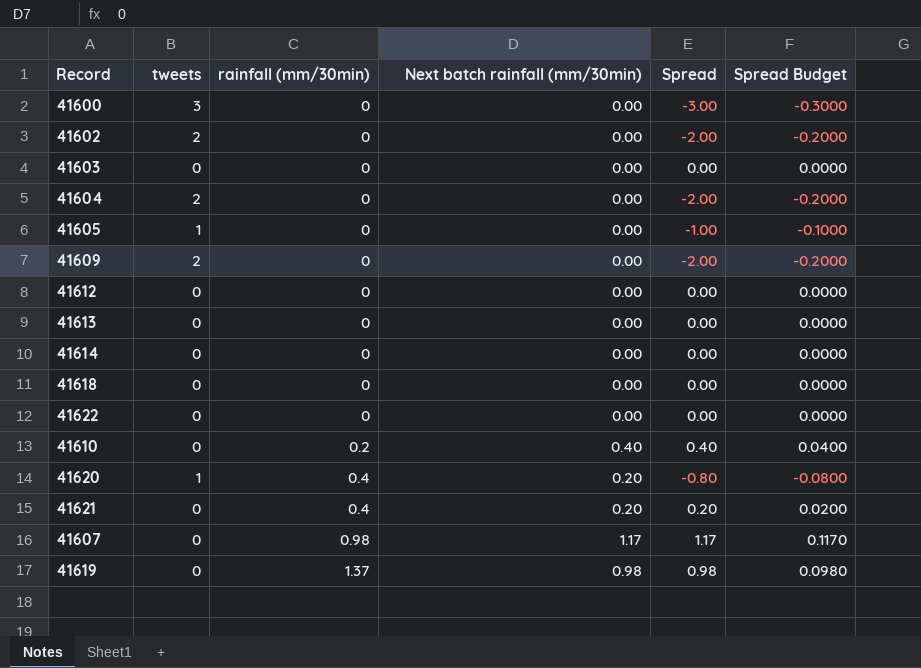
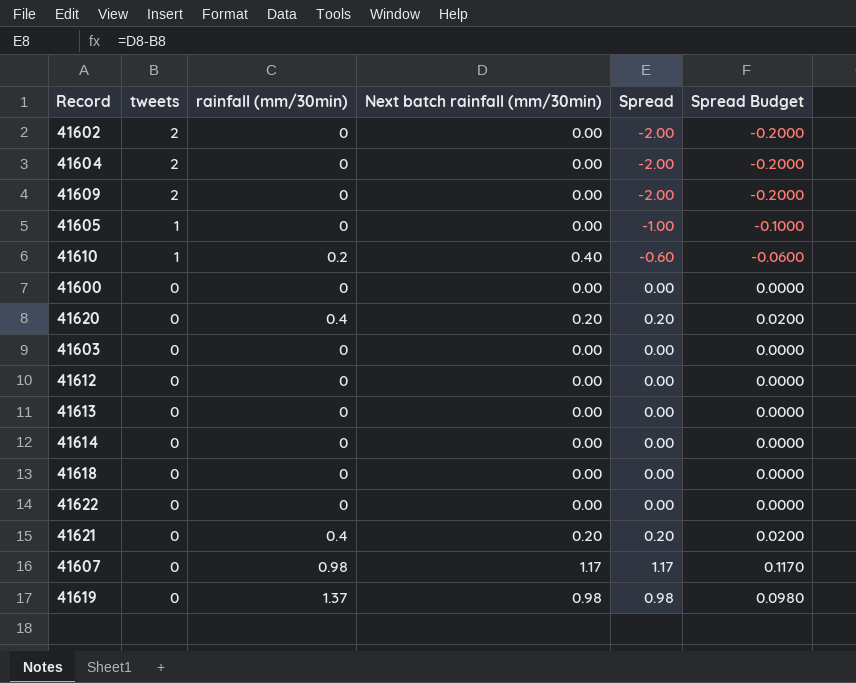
row order: rainfall (mm/30min) ascending -> tweets descending
41610 | tweets: 0 -> 1
41610 | Spread: 0.40 -> -0.60
41610 | Spread Budget: 0.0400 -> -0.0600
41600 | tweets: 3 -> 0
41600 | Spread: -3.00 -> 0.00
41600 | Spread Budget: -0.3000 -> 0.0000
41620 | tweets: 1 -> 0
41620 | Spread: -0.80 -> 0.20
41620 | Spread Budget: -0.0800 -> 0.0200

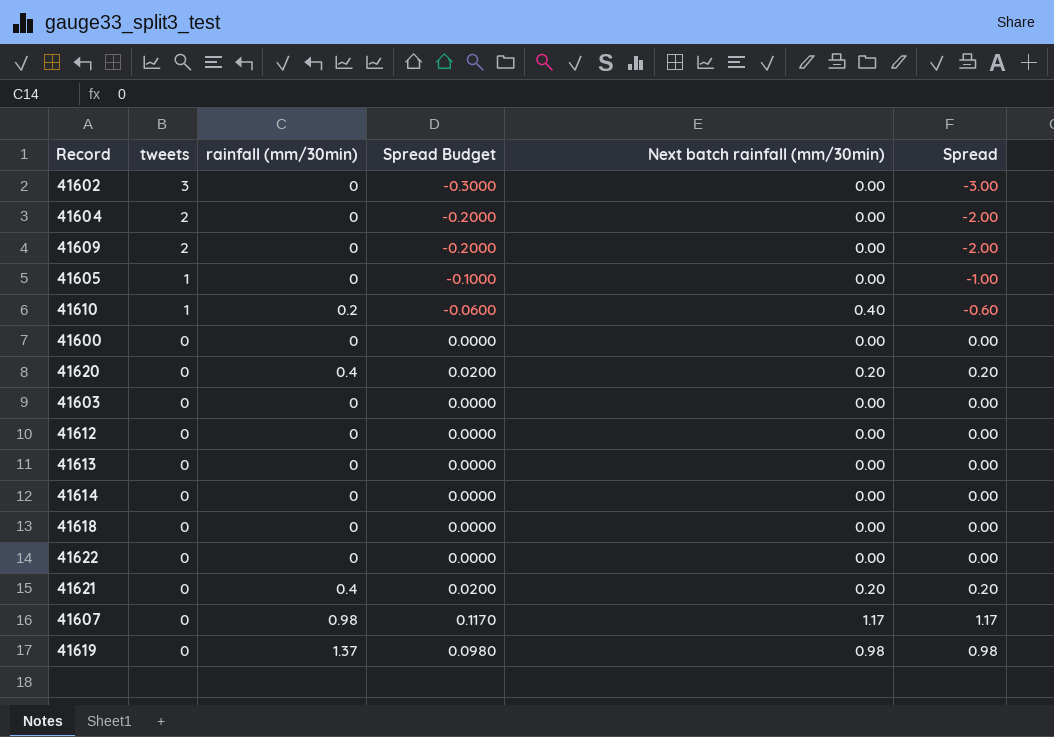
column Spread Budget | position: 6 -> 4
41602 | tweets: 2 -> 3
41602 | Spread Budget: -0.2000 -> -0.3000
41602 | Spread: -2.00 -> -3.00

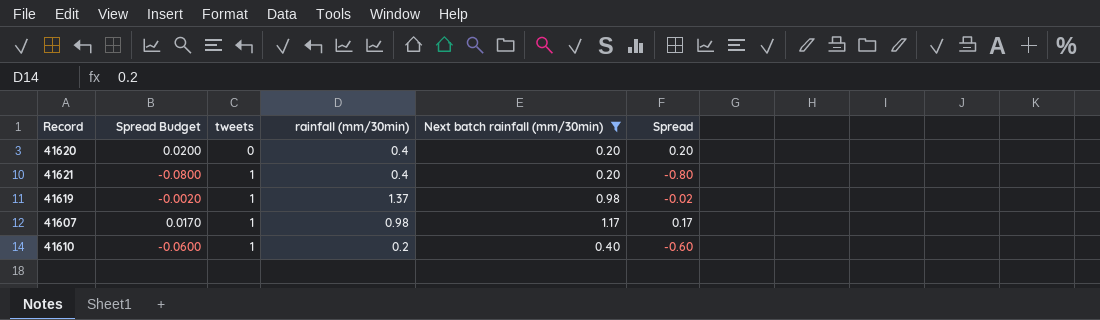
filter: none -> Next batch rainfall (mm/30min) != 0.00
row order: tweets descending -> tweets ascending
column Spread Budget | position: 4 -> 2
41621 | Spread Budget: 0.0200 -> -0.0800
41621 | tweets: 0 -> 1
41621 | Spread: 0.20 -> -0.80
41619 | Spread Budget: 0.0980 -> -0.0020
41619 | tweets: 0 -> 1
41619 | Spread: 0.98 -> -0.02
41607 | Spread Budget: 0.1170 -> 0.0170
41607 | tweets: 0 -> 1
41607 | Spread: 1.17 -> 0.17

